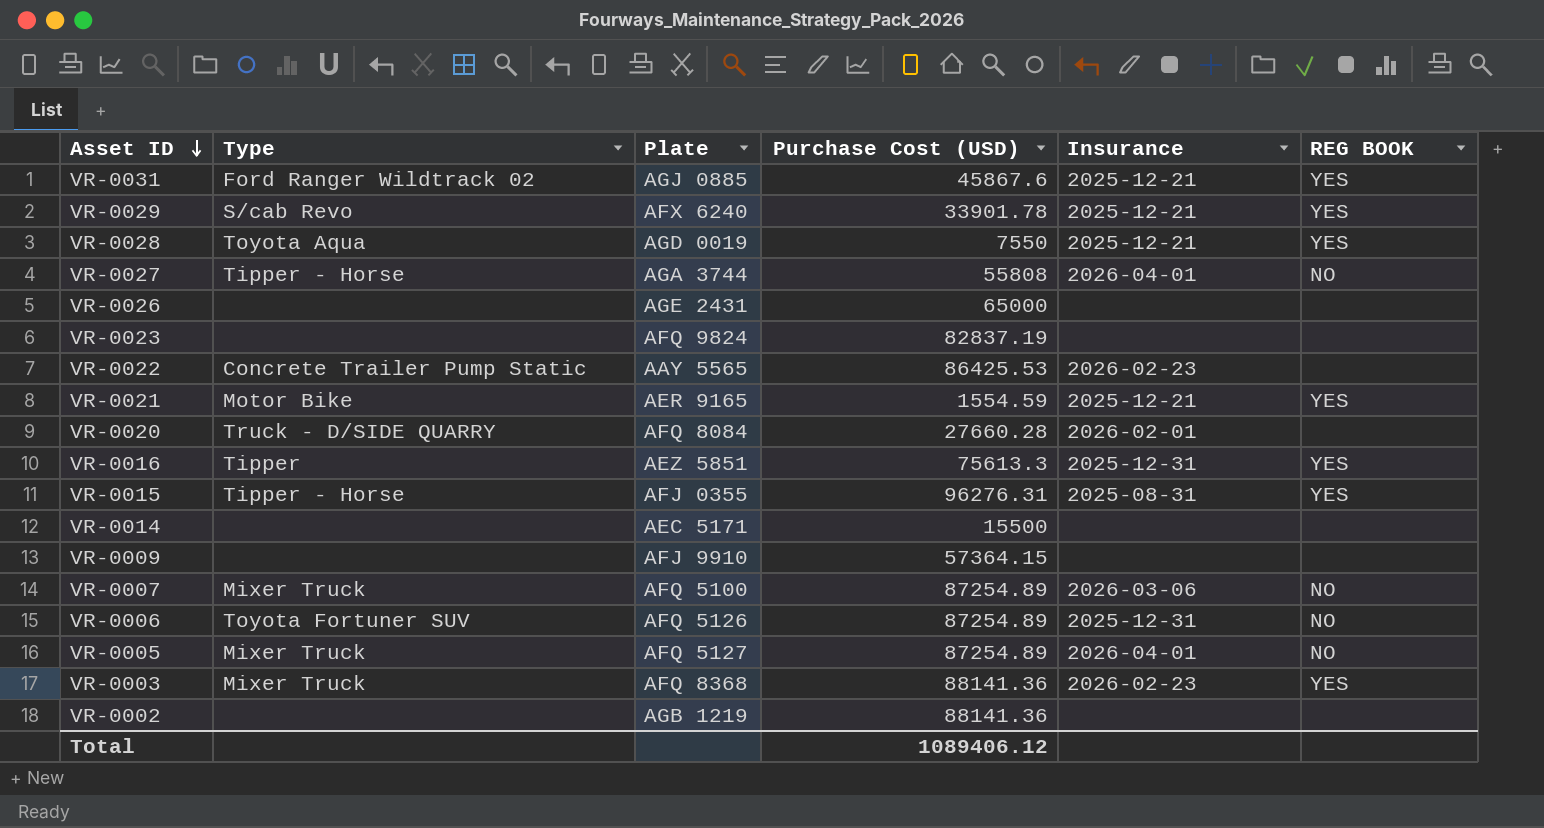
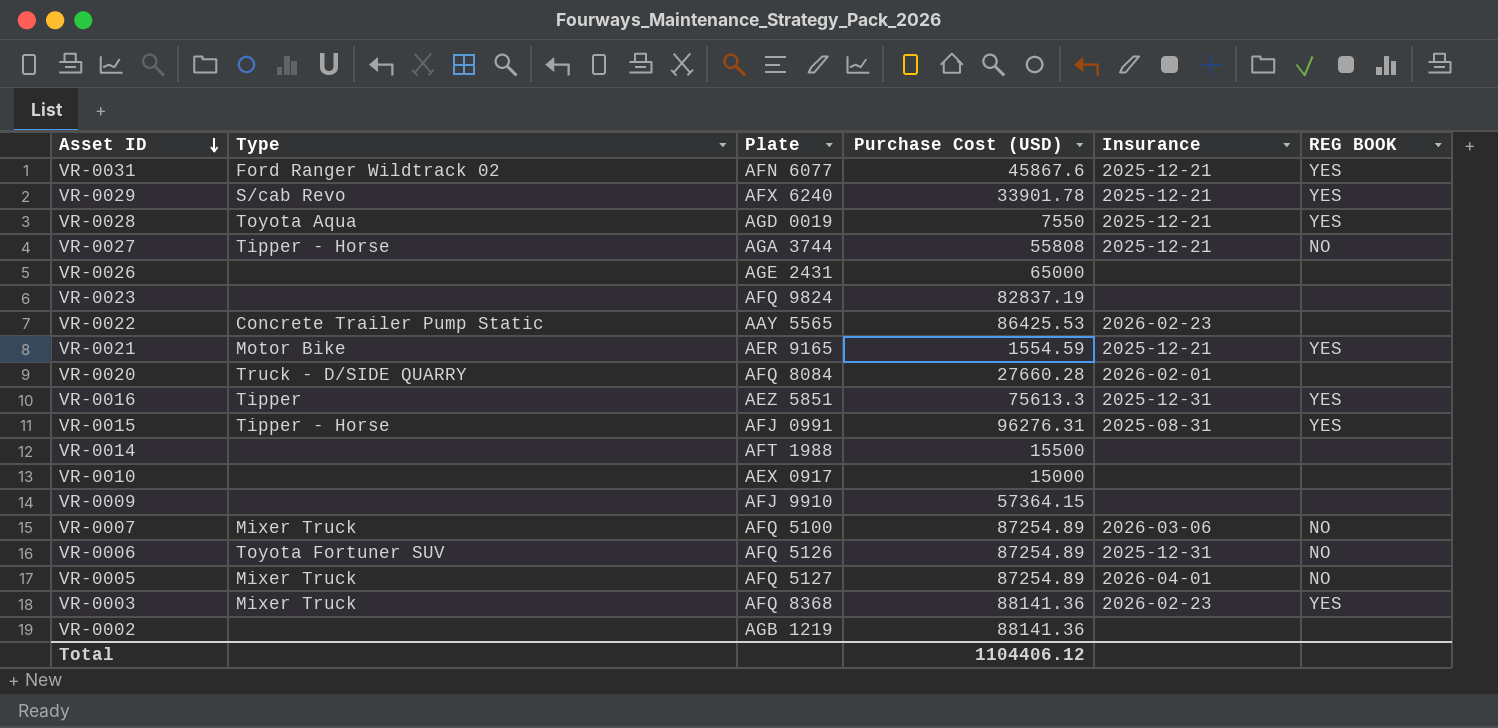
VR-0031 | Plate: AGJ 0885 -> AFN 6077
VR-0027 | Insurance: 2026-04-01 -> 2025-12-21
VR-0015 | Plate: AFJ 0355 -> AFJ 0991
VR-0014 | Plate: AEC 5171 -> AFT 1988
row VR-0010: none -> none | AEX 0917 | 15000 | none | none
Total | Purchase Cost (USD): 1089406.12 -> 1104406.12

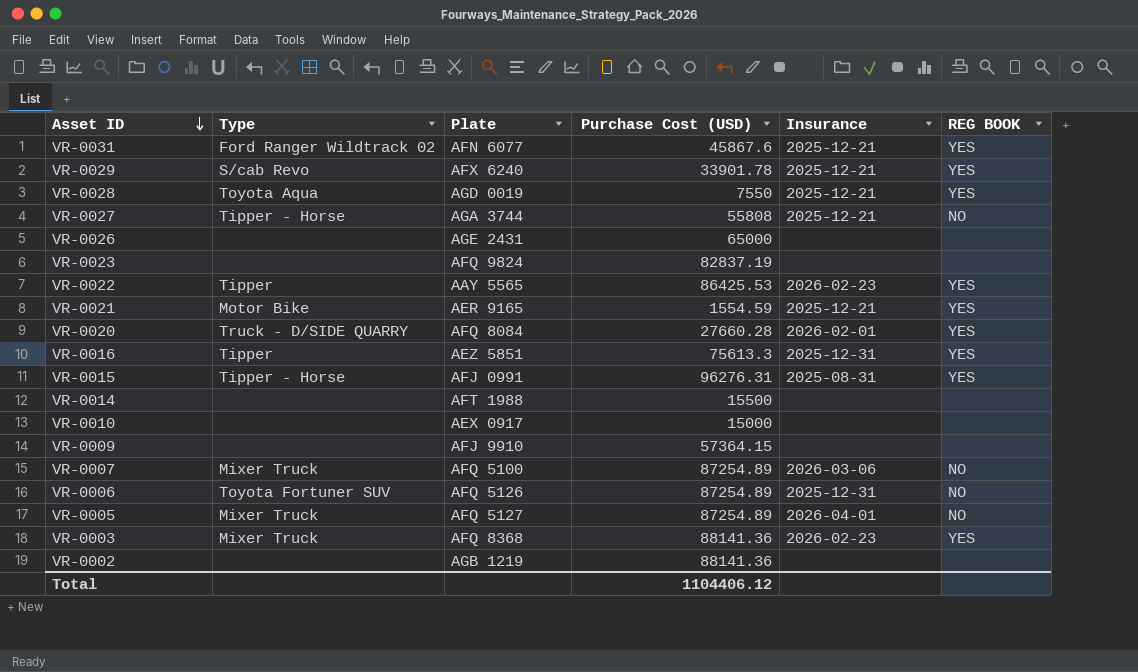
VR-0022 | Type: Concrete Trailer Pump Static -> Tipper
VR-0022 | REG BOOK: none -> YES
VR-0020 | REG BOOK: none -> YES

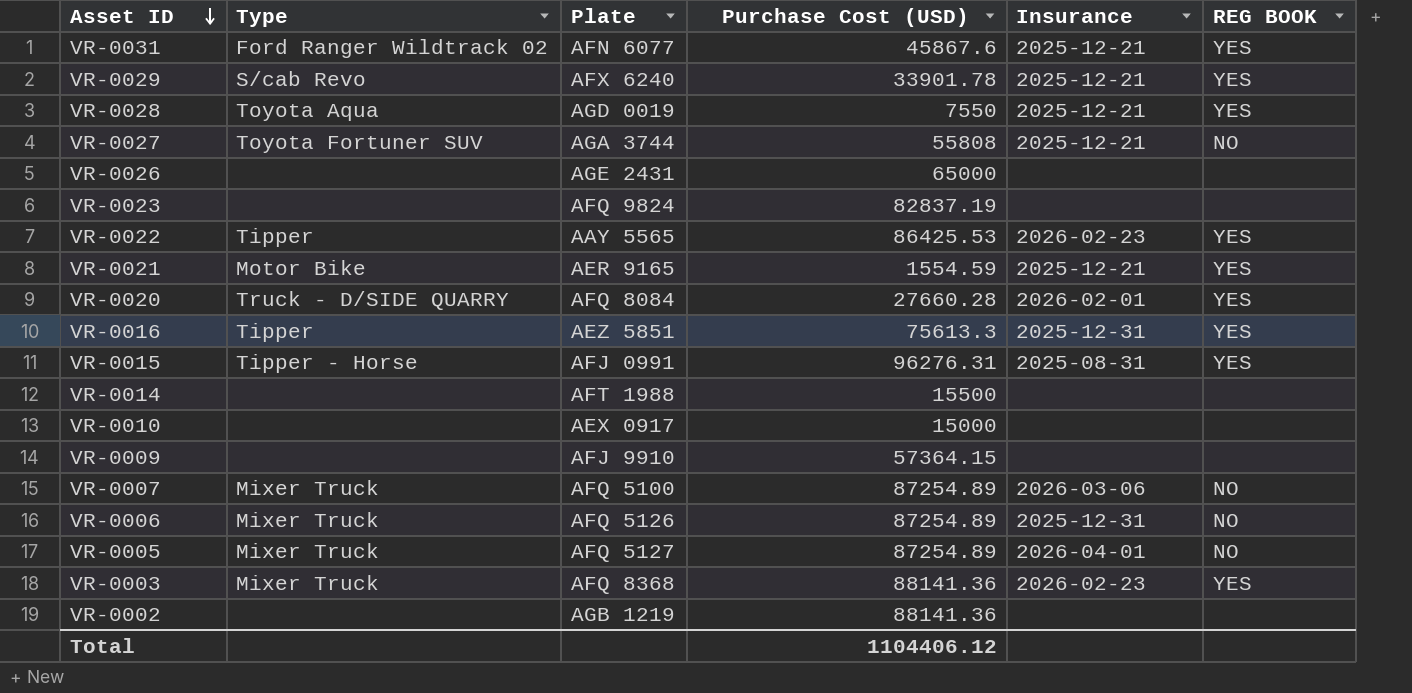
VR-0027 | Type: Tipper - Horse -> Toyota Fortuner SUV
VR-0006 | Type: Toyota Fortuner SUV -> Mixer Truck

